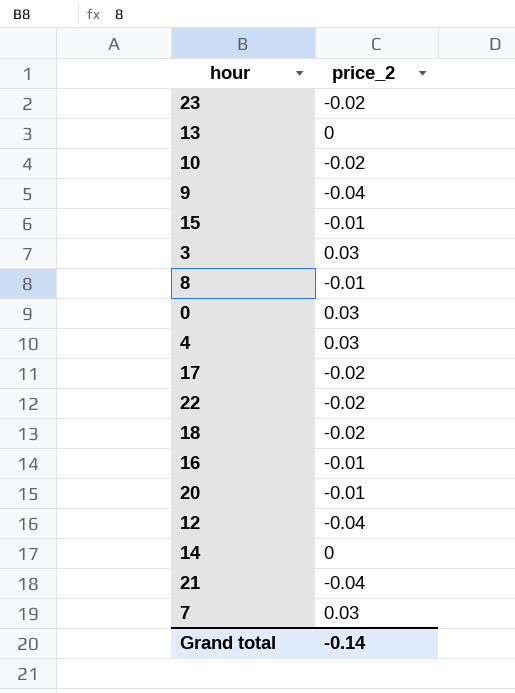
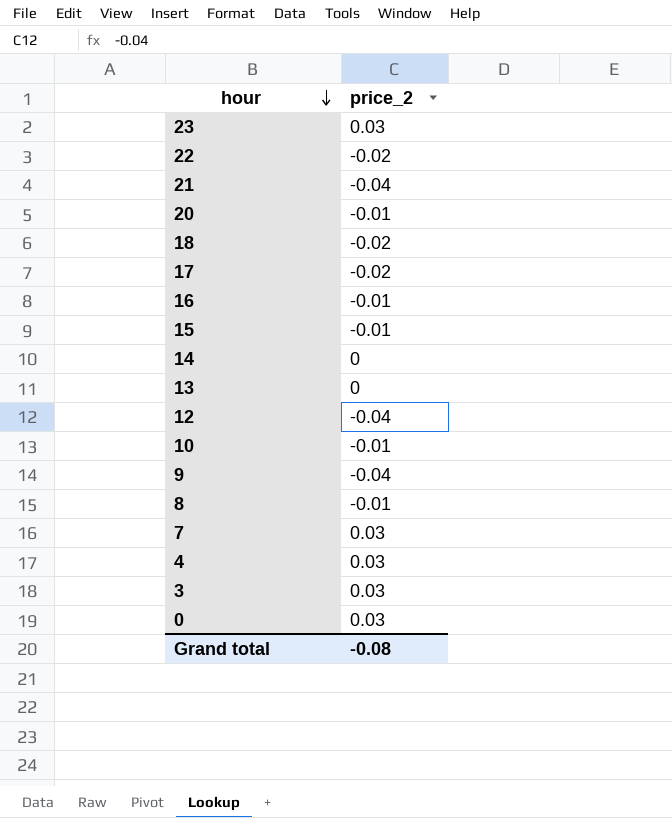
row order: none -> hour descending
23 | price_2: -0.02 -> 0.03
10 | price_2: -0.02 -> -0.01
Grand total | price_2: -0.14 -> -0.08

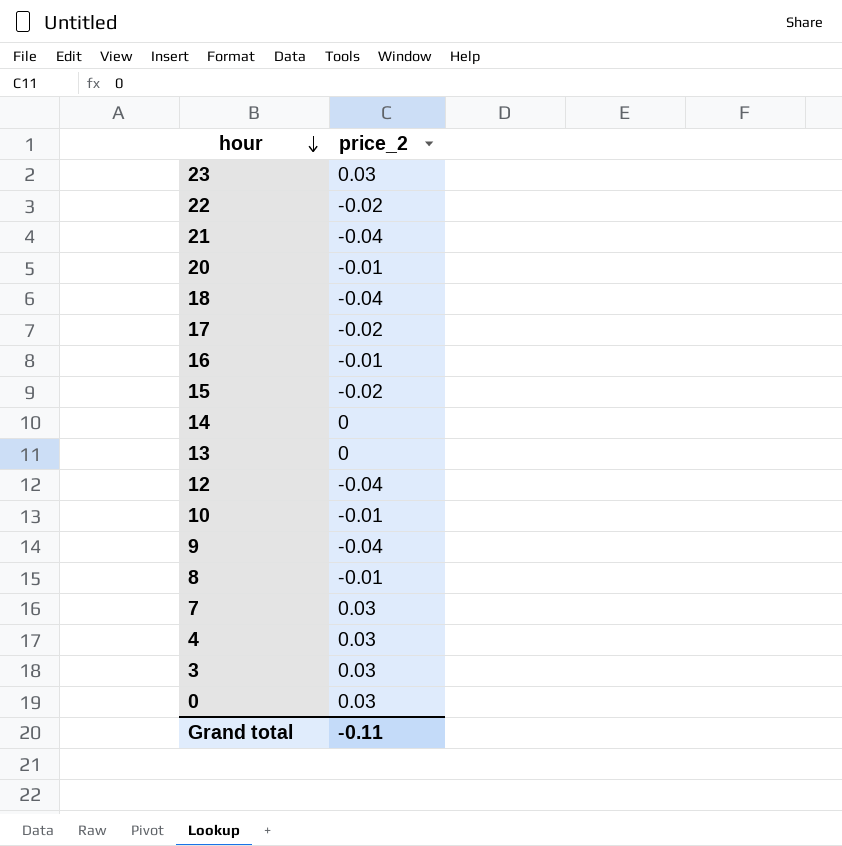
18 | price_2: -0.02 -> -0.04
15 | price_2: -0.01 -> -0.02
Grand total | price_2: -0.08 -> -0.11

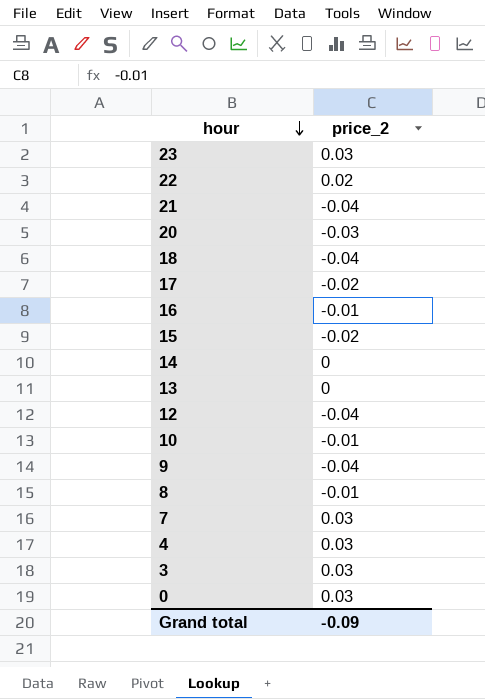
22 | price_2: -0.02 -> 0.02
20 | price_2: -0.01 -> -0.03
Grand total | price_2: -0.11 -> -0.09

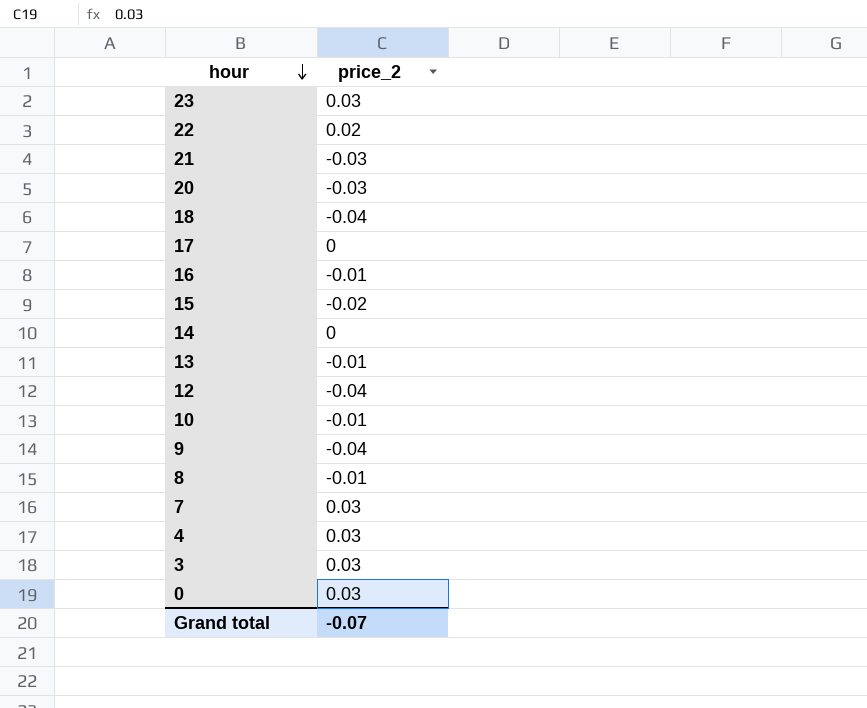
21 | price_2: -0.04 -> -0.03
17 | price_2: -0.02 -> 0
13 | price_2: 0 -> -0.01
Grand total | price_2: -0.09 -> -0.07

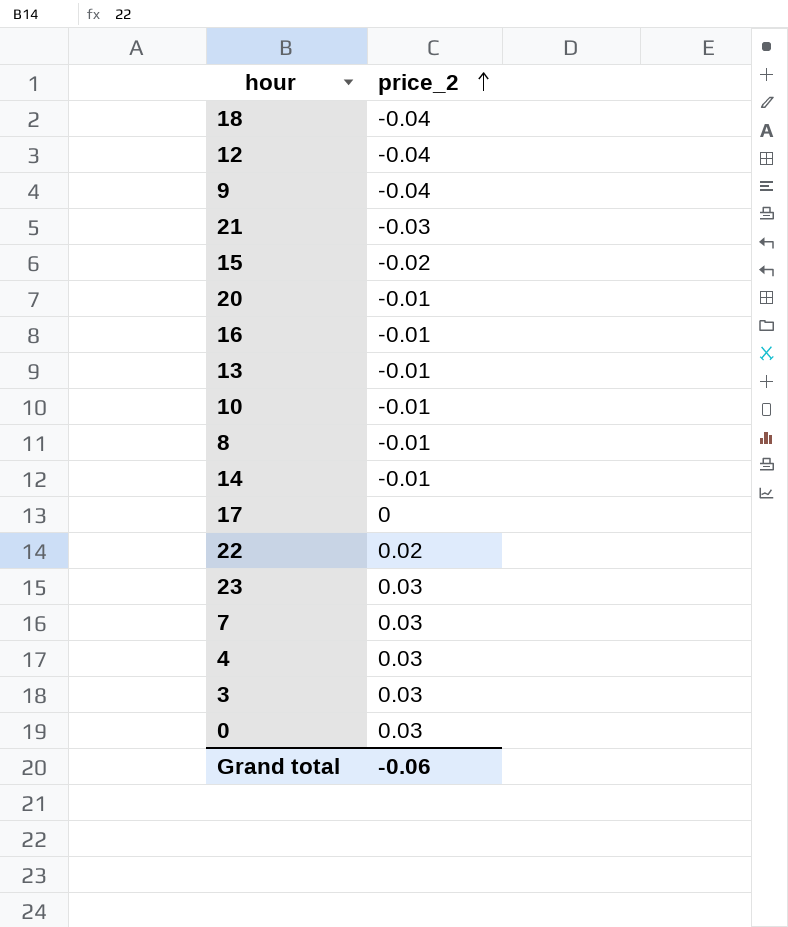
row order: hour descending -> price_2 ascending
20 | price_2: -0.03 -> -0.01
14 | price_2: 0 -> -0.01
Grand total | price_2: -0.07 -> -0.06

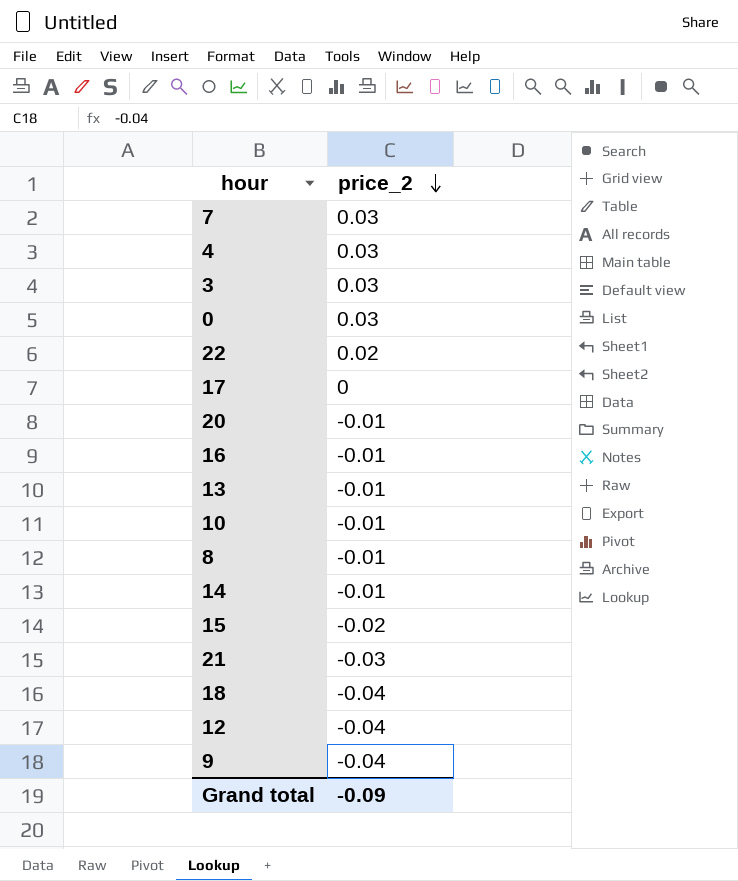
row order: price_2 ascending -> price_2 descending
row 23: 0.03 -> none
Grand total | price_2: -0.06 -> -0.09

